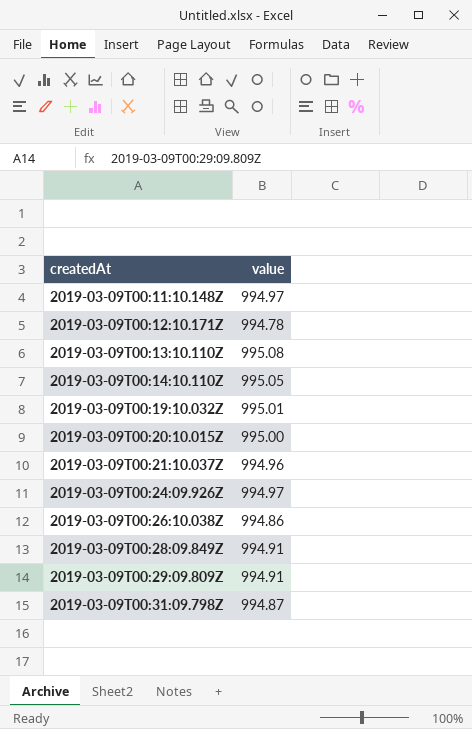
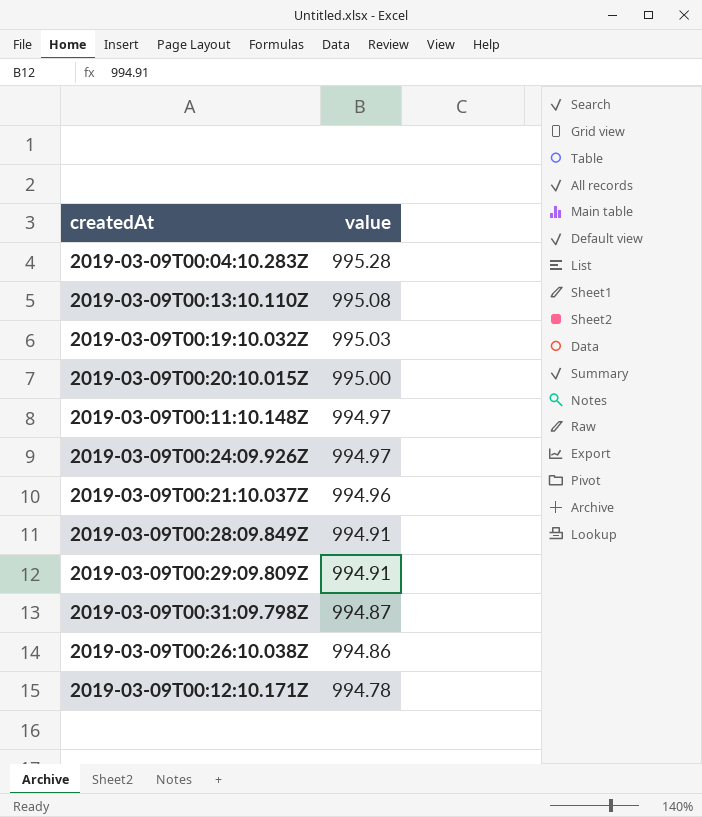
row order: createdAt ascending -> value descending
row 2019-03-09T00:14:10.110Z: 995.05 -> none
row 2019-03-09T00:04:10.283Z: none -> 995.28
2019-03-09T00:19:10.032Z | value: 995.01 -> 995.03

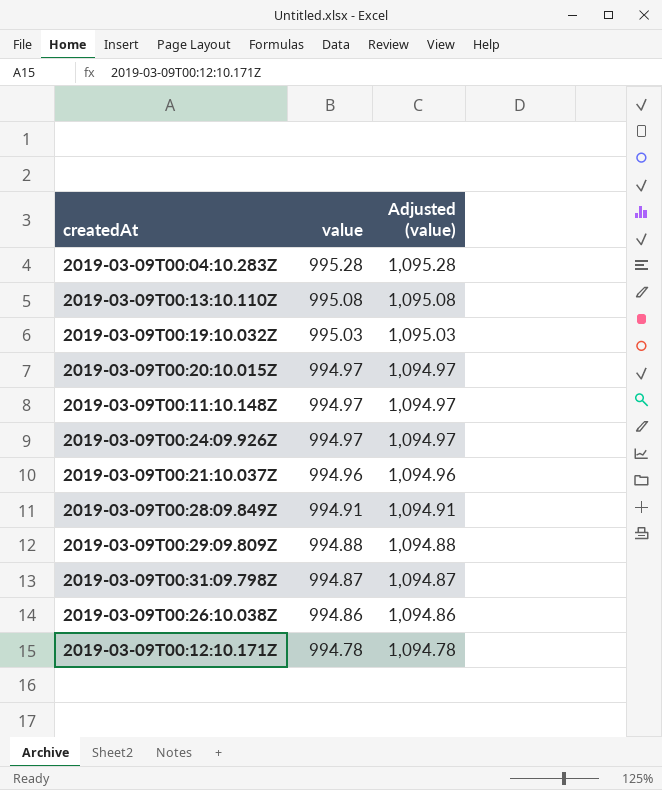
column Adjusted (value) | formula: none -> [value] + 100
2019-03-09T00:20:10.015Z | value: 995.00 -> 994.97
2019-03-09T00:29:09.809Z | value: 994.91 -> 994.88

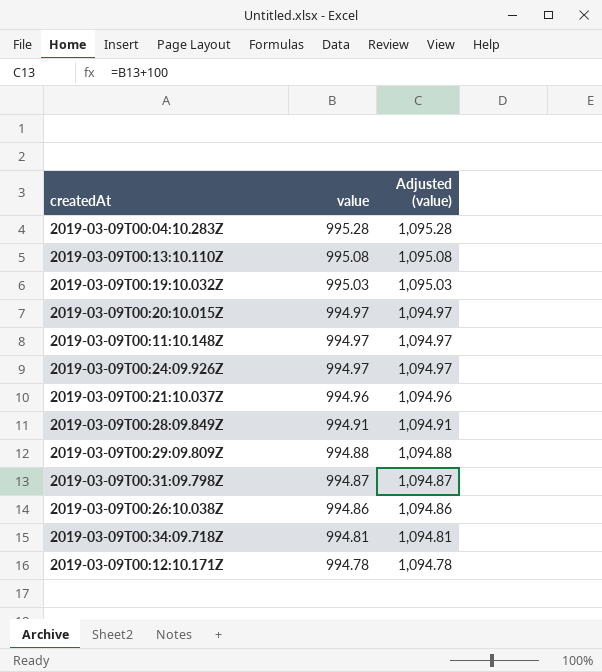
row 2019-03-09T00:34:09.718Z: none -> 994.81 | 1,094.81

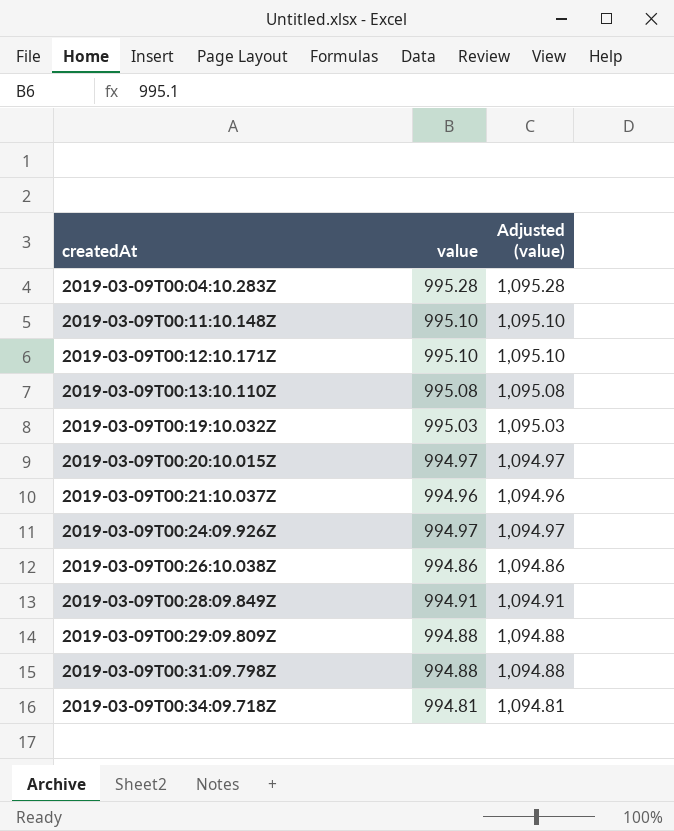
row order: value descending -> createdAt ascending
2019-03-09T00:11:10.148Z | value: 994.97 -> 995.10
2019-03-09T00:11:10.148Z | Adjusted (value): 1,094.97 -> 1,095.10
2019-03-09T00:12:10.171Z | value: 994.78 -> 995.10
2019-03-09T00:12:10.171Z | Adjusted (value): 1,094.78 -> 1,095.10
2019-03-09T00:31:09.798Z | value: 994.87 -> 994.88
2019-03-09T00:31:09.798Z | Adjusted (value): 1,094.87 -> 1,094.88

